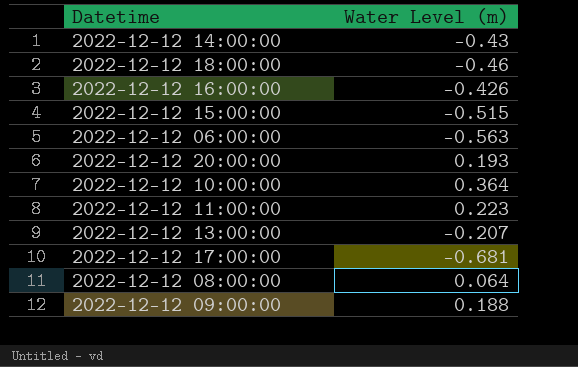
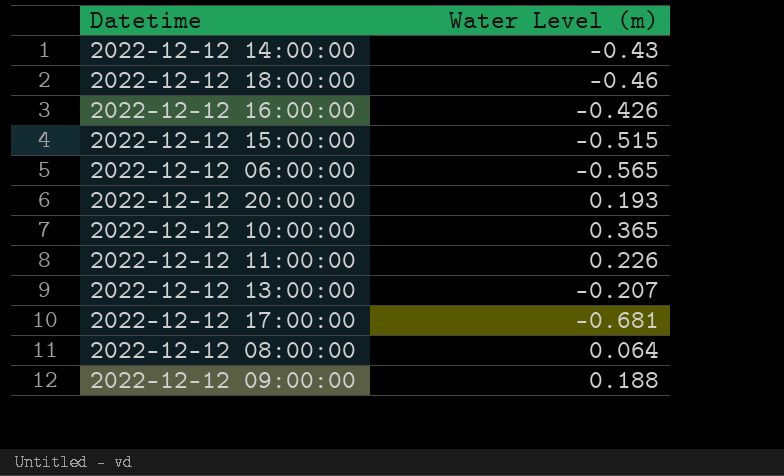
2022-12-12 06:00:00 | Water Level (m): -0.563 -> -0.565
2022-12-12 10:00:00 | Water Level (m): 0.364 -> 0.365
2022-12-12 11:00:00 | Water Level (m): 0.223 -> 0.226

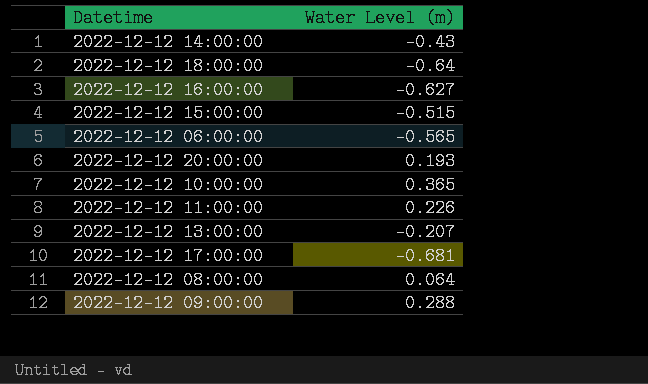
2022-12-12 18:00:00 | Water Level (m): -0.46 -> -0.64
2022-12-12 16:00:00 | Water Level (m): -0.426 -> -0.627
2022-12-12 09:00:00 | Water Level (m): 0.188 -> 0.288

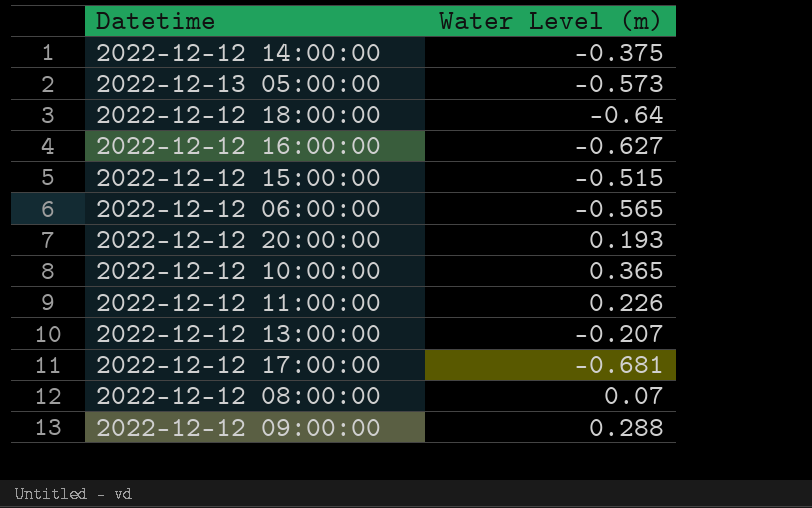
2022-12-12 14:00:00 | Water Level (m): -0.43 -> -0.375
row 2022-12-13 05:00:00: none -> -0.573
2022-12-12 08:00:00 | Water Level (m): 0.064 -> 0.07

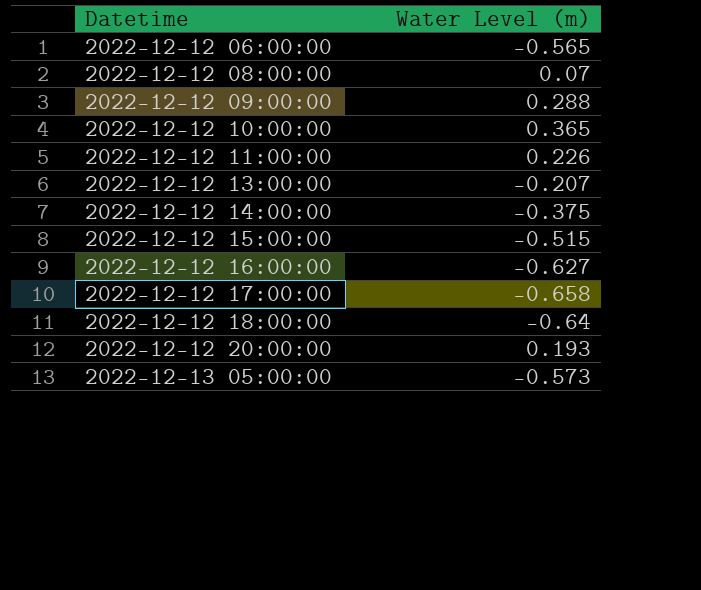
row order: none -> Datetime ascending
2022-12-12 17:00:00 | Water Level (m): -0.681 -> -0.658

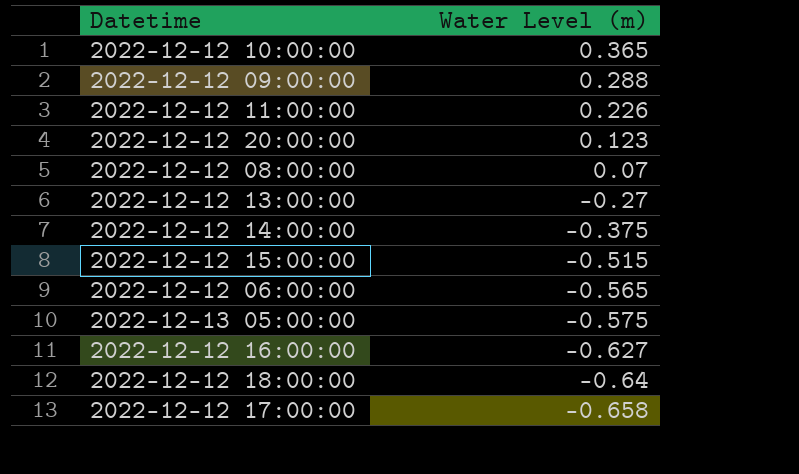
row order: Datetime ascending -> Water Level (m) descending
2022-12-12 20:00:00 | Water Level (m): 0.193 -> 0.123
2022-12-12 13:00:00 | Water Level (m): -0.207 -> -0.27
2022-12-13 05:00:00 | Water Level (m): -0.573 -> -0.575

